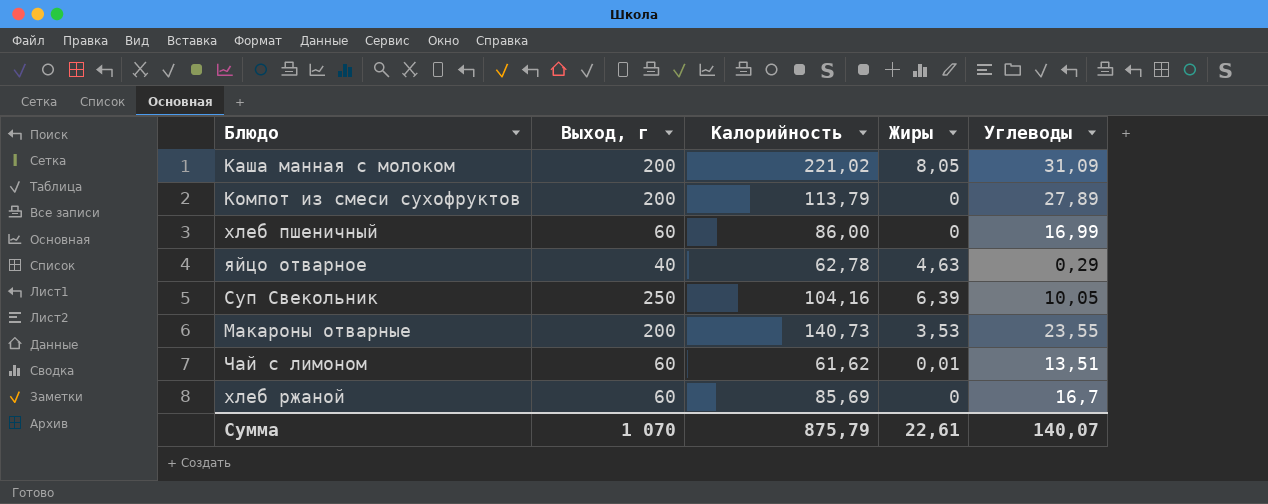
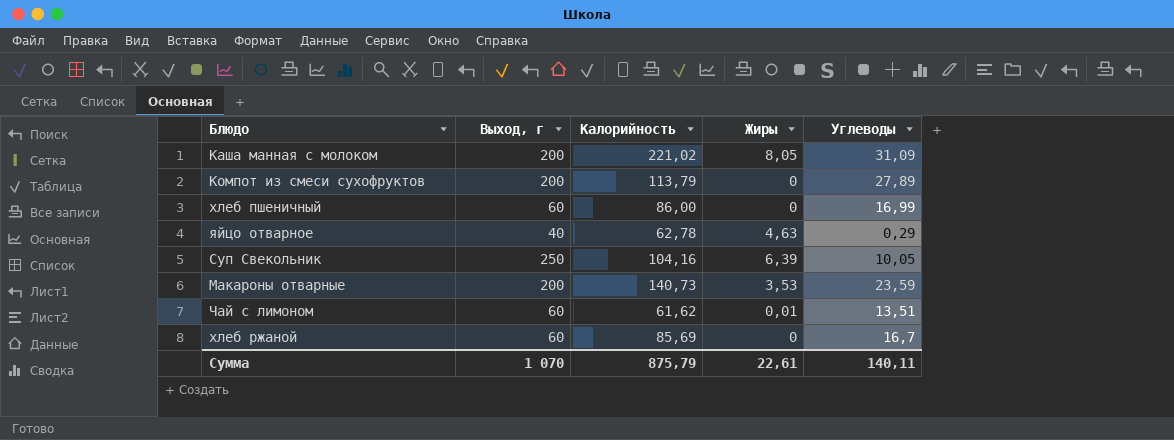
Макароны отварные | Углеводы: 23,55 -> 23,59
Сумма | Углеводы: 140,07 -> 140,11

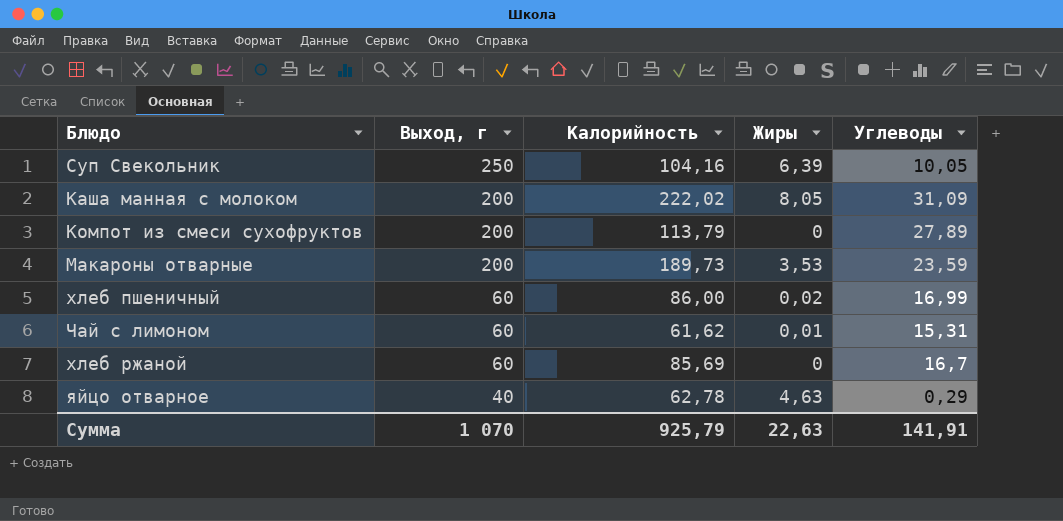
row order: none -> Выход, г descending
Каша манная с молоком | Калорийность: 221,02 -> 222,02
Макароны отварные | Калорийность: 140,73 -> 189,73
хлеб пшеничный | Жиры: 0 -> 0,02
Чай с лимоном | Углеводы: 13,51 -> 15,31
Сумма | Калорийность: 875,79 -> 925,79
Сумма | Жиры: 22,61 -> 22,63
Сумма | Углеводы: 140,11 -> 141,91

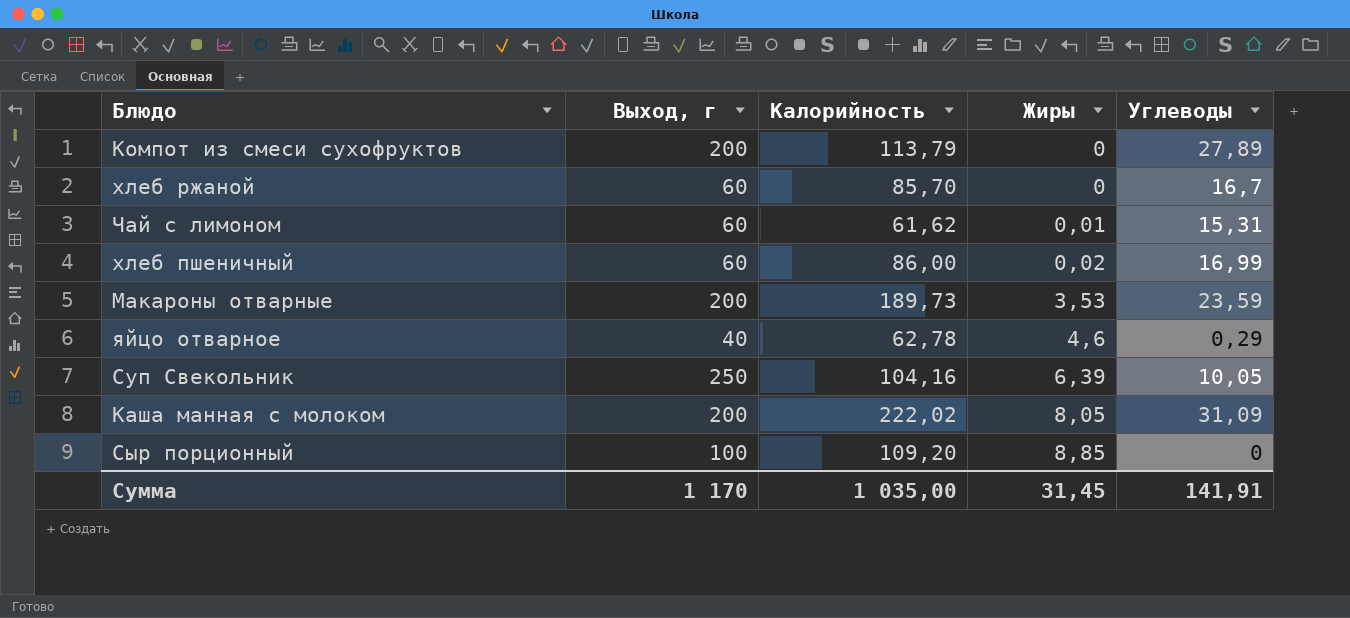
row order: Выход, г descending -> Жиры ascending
хлеб ржаной | Калорийность: 85,69 -> 85,70
яйцо отварное | Жиры: 4,63 -> 4,6
row Сыр порционный: none -> 100 | 109,20 | 8,85 | 0
Сумма | Выход, г: 1 070 -> 1 170
Сумма | Калорийность: 925,79 -> 1 035,00
Сумма | Жиры: 22,63 -> 31,45

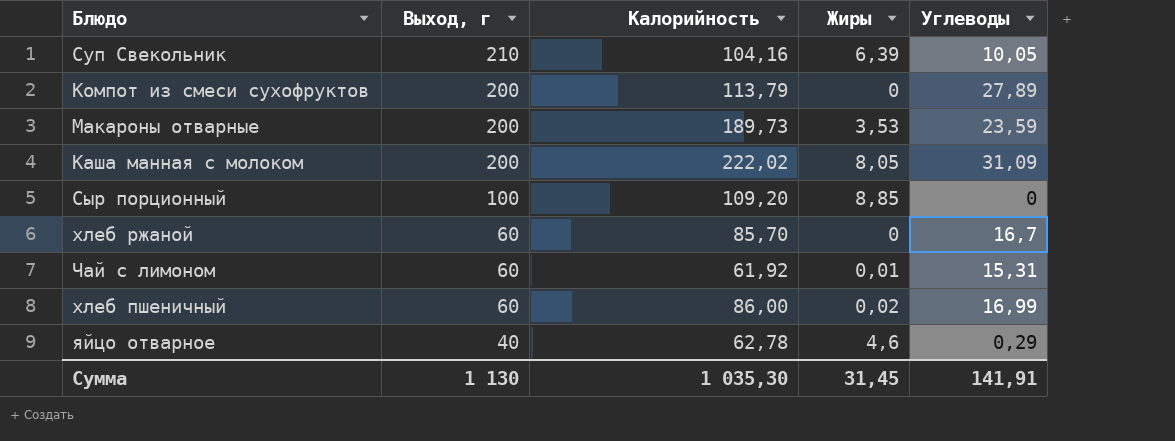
row order: Жиры ascending -> Выход, г descending
Суп Свекольник | Выход, г: 250 -> 210
Чай с лимоном | Калорийность: 61,62 -> 61,92
Сумма | Выход, г: 1 170 -> 1 130
Сумма | Калорийность: 1 035,00 -> 1 035,30

